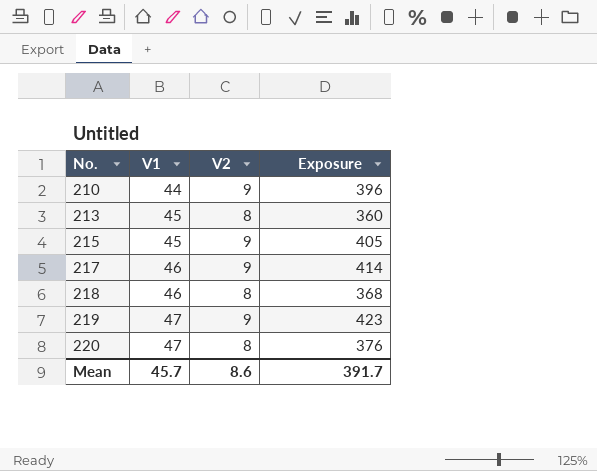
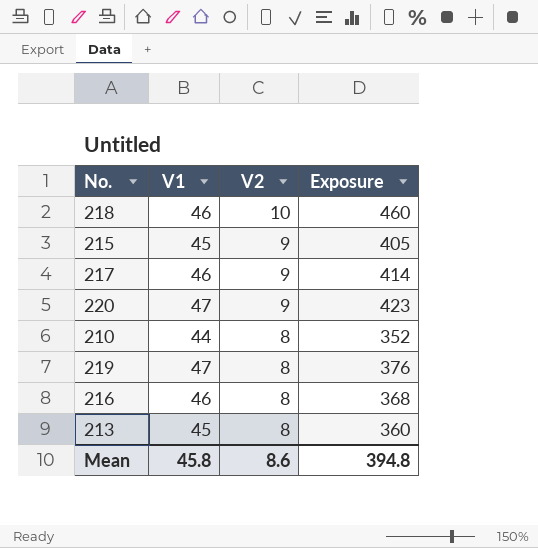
row order: No. ascending -> V2 descending
218 | V2: 8 -> 10
218 | Exposure: 368 -> 460
220 | V2: 8 -> 9
220 | Exposure: 376 -> 423
210 | V2: 9 -> 8
210 | Exposure: 396 -> 352
219 | V2: 9 -> 8
219 | Exposure: 423 -> 376
row 216: none -> 46 | 8 | 368
Mean | V1: 45.7 -> 45.8
Mean | Exposure: 391.7 -> 394.8

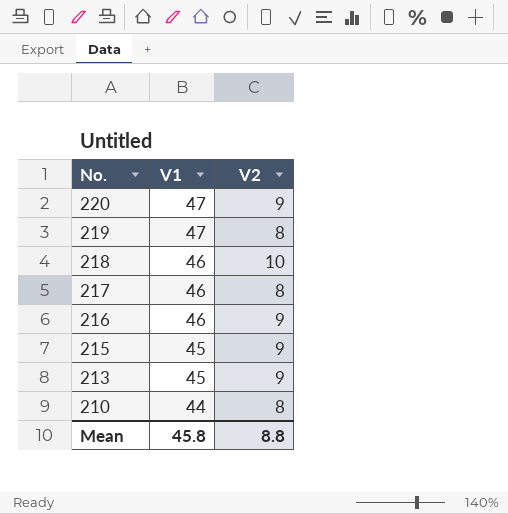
row order: V2 descending -> No. descending
column Exposure | formula: [V1] * [V2] -> none
217 | V2: 9 -> 8
216 | V2: 8 -> 9
213 | V2: 8 -> 9
Mean | V2: 8.6 -> 8.8

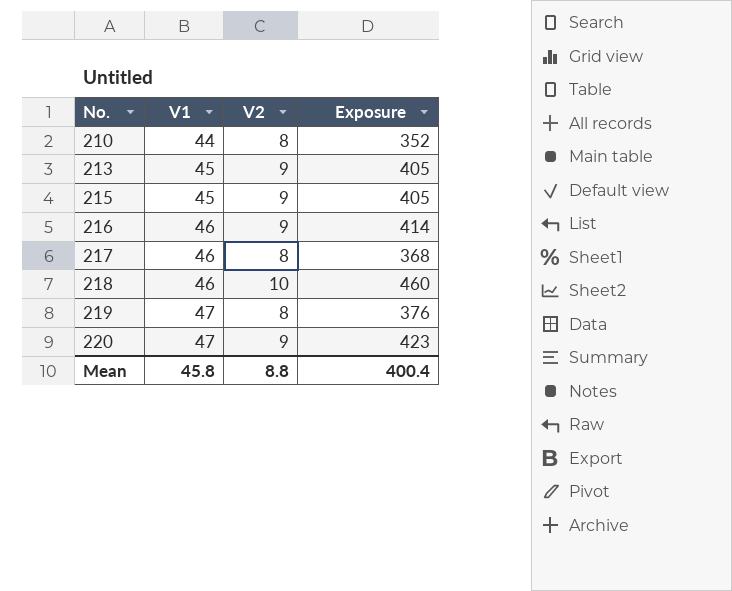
row order: No. descending -> No. ascending
column Exposure | formula: none -> [V1] * [V2]

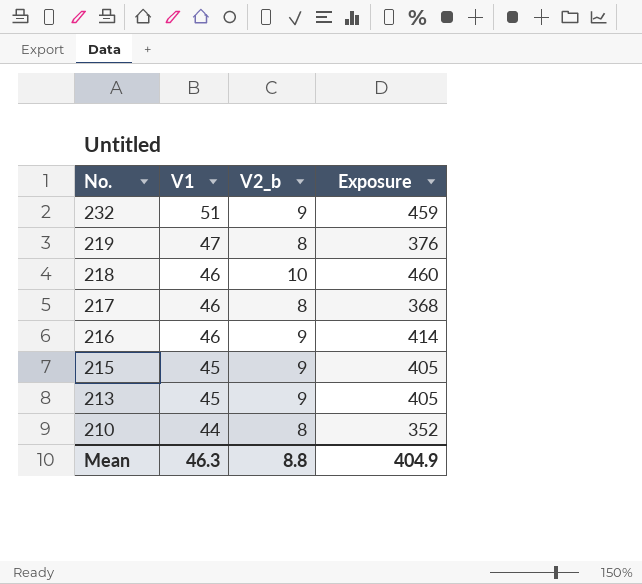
row order: No. ascending -> No. descending
column name: V2 -> V2_b
row 220: 47 | 9 | 423 -> none
row 232: none -> 51 | 9 | 459
Mean | V1: 45.8 -> 46.3
Mean | Exposure: 400.4 -> 404.9

